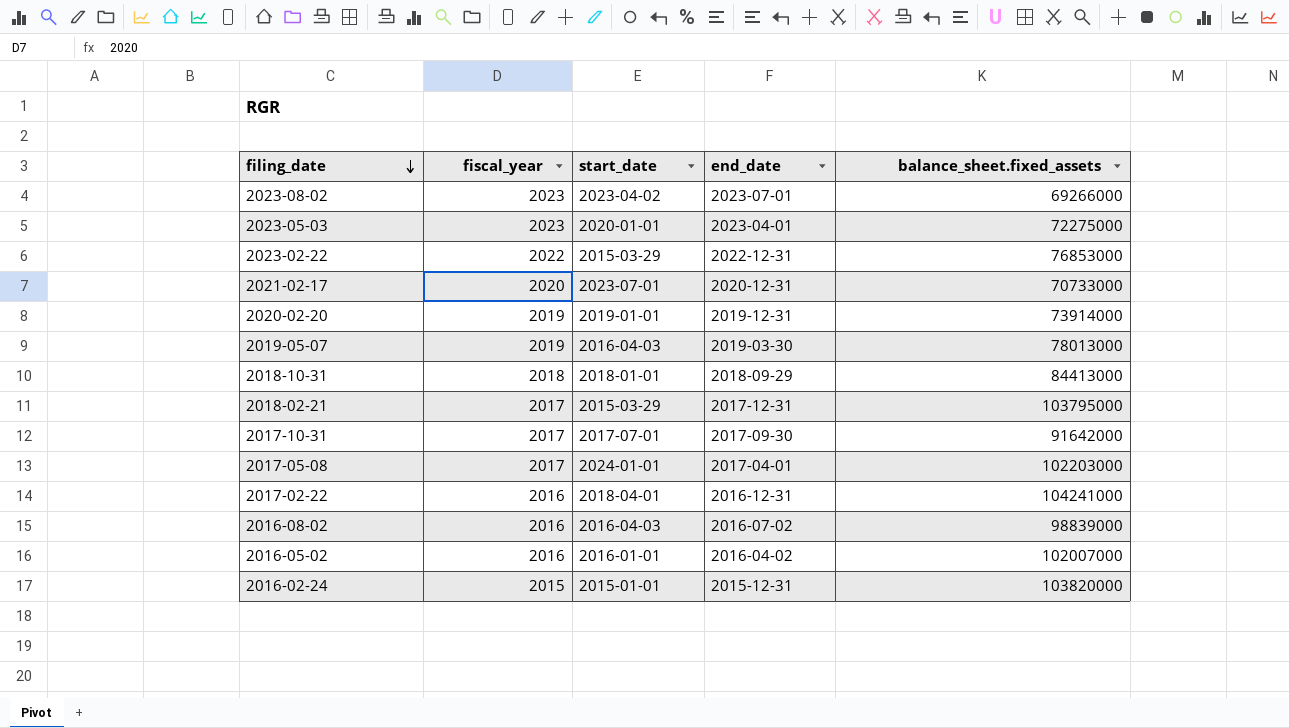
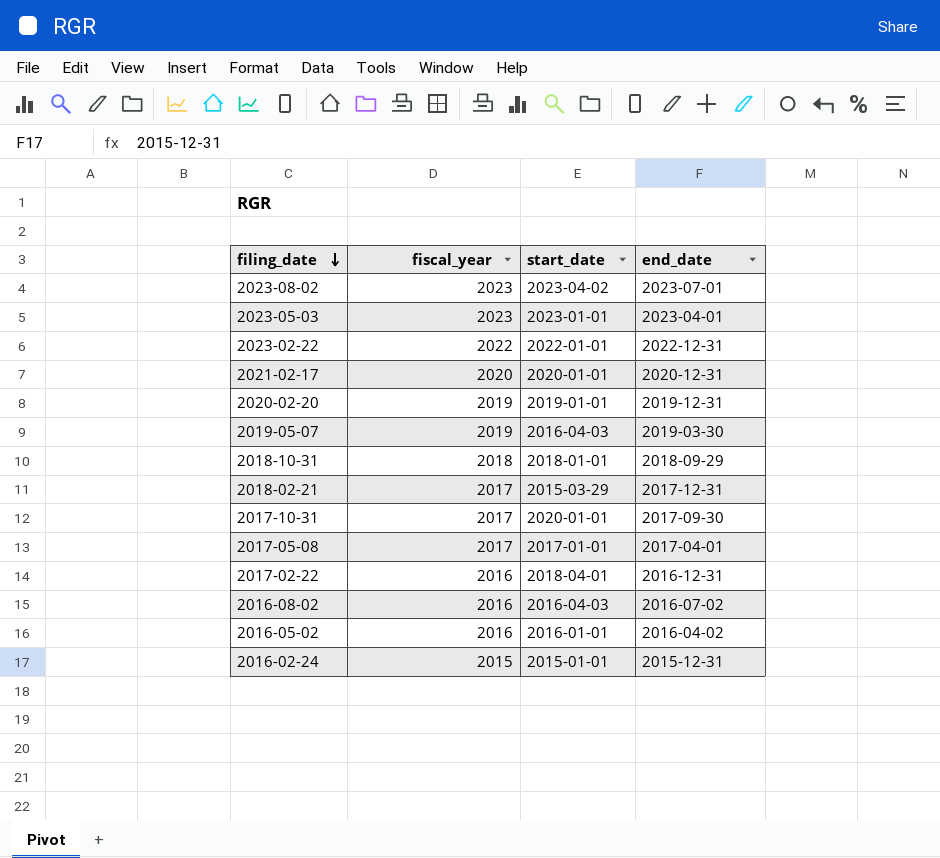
column balance_sheet.fixed_assets | position: 5 -> none
2023-05-03 | start_date: 2020-01-01 -> 2023-01-01
2023-02-22 | start_date: 2015-03-29 -> 2022-01-01
2021-02-17 | start_date: 2023-07-01 -> 2020-01-01
2017-10-31 | start_date: 2017-07-01 -> 2020-01-01
2017-05-08 | start_date: 2024-01-01 -> 2017-01-01

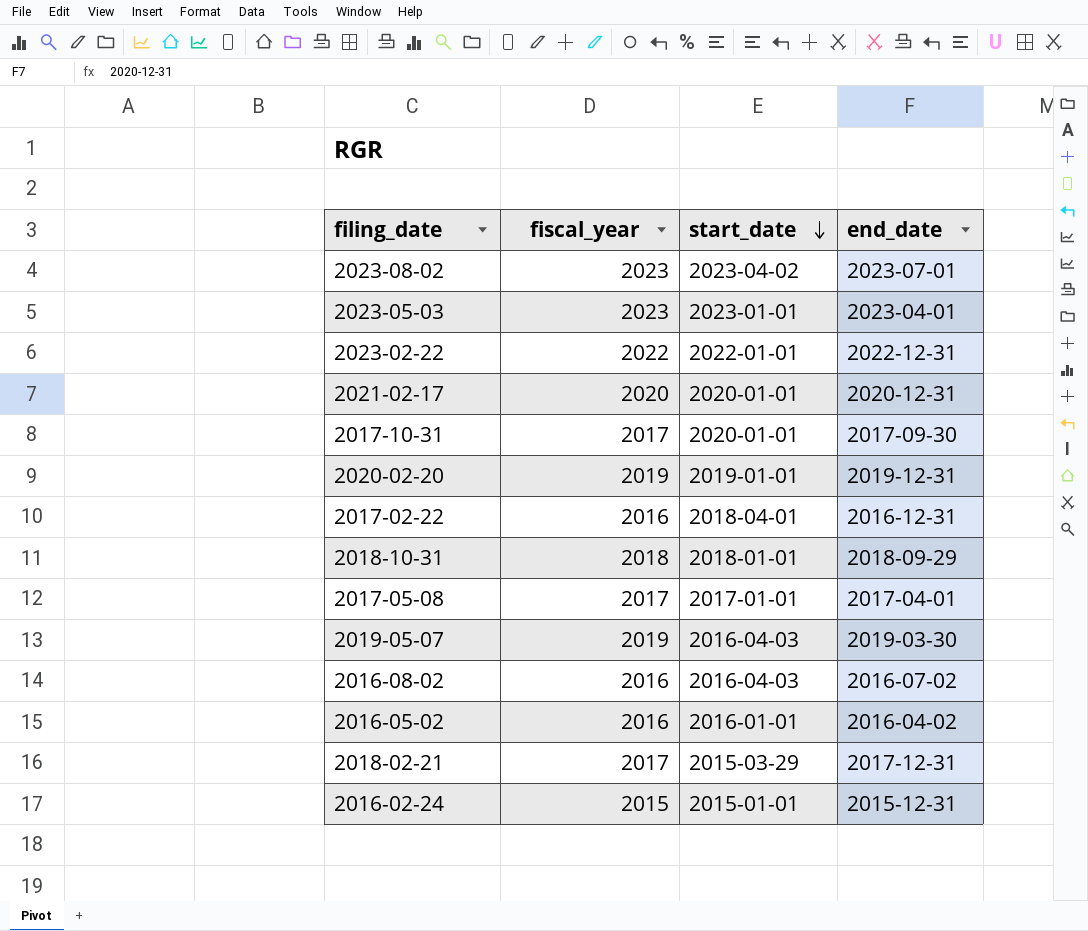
row order: filing_date descending -> start_date descending

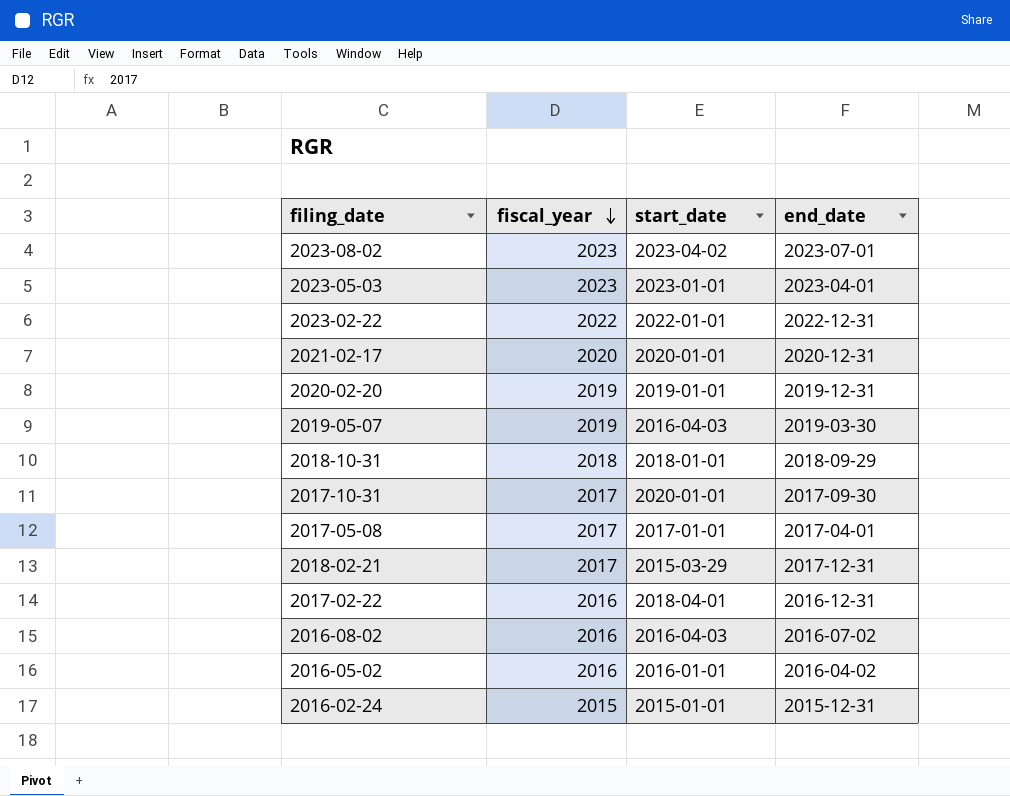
row order: start_date descending -> fiscal_year descending

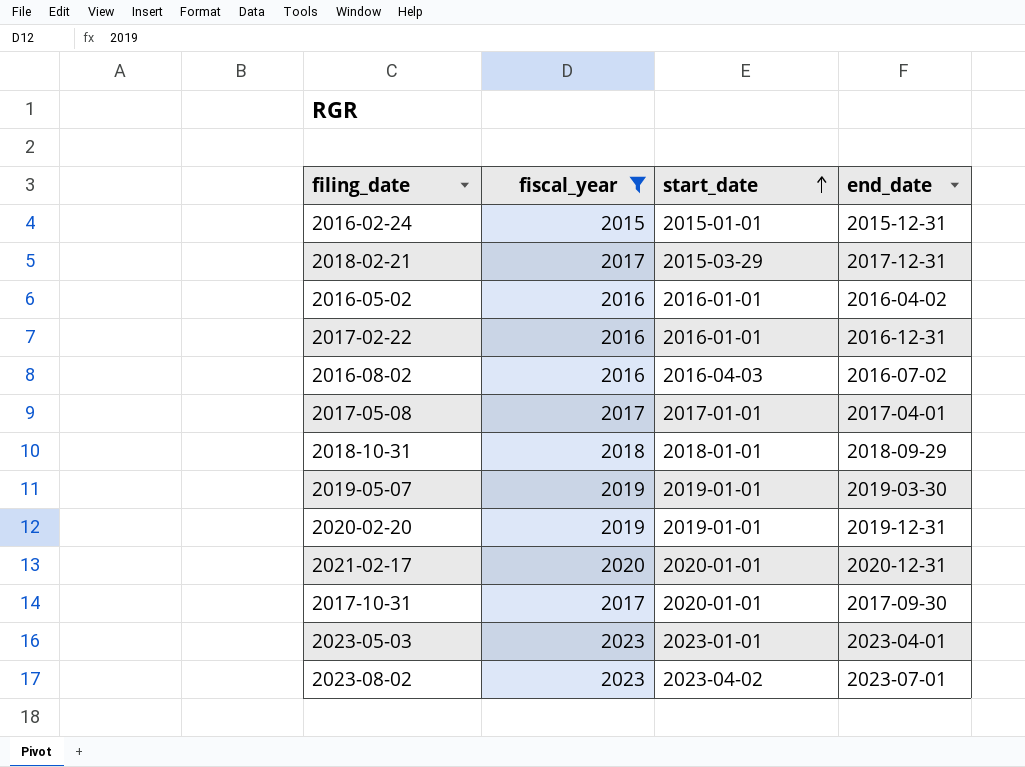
filter: none -> fiscal_year != 2022
row order: fiscal_year descending -> start_date ascending
2017-02-22 | start_date: 2018-04-01 -> 2016-01-01
2019-05-07 | start_date: 2016-04-03 -> 2019-01-01

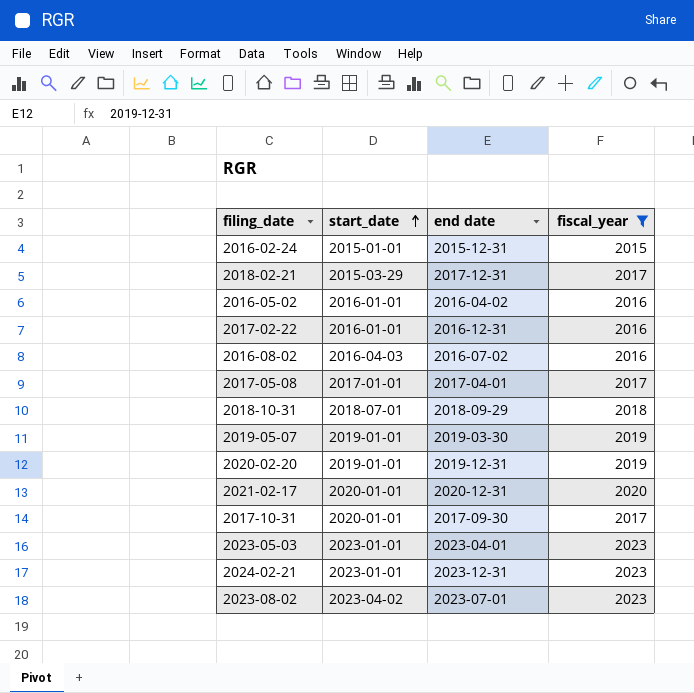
column name: end_date -> end date
column fiscal_year | position: 2 -> 4
2018-10-31 | start_date: 2018-01-01 -> 2018-07-01
row 2024-02-21: none -> 2023-01-01 | 2023-12-31 | 2023

